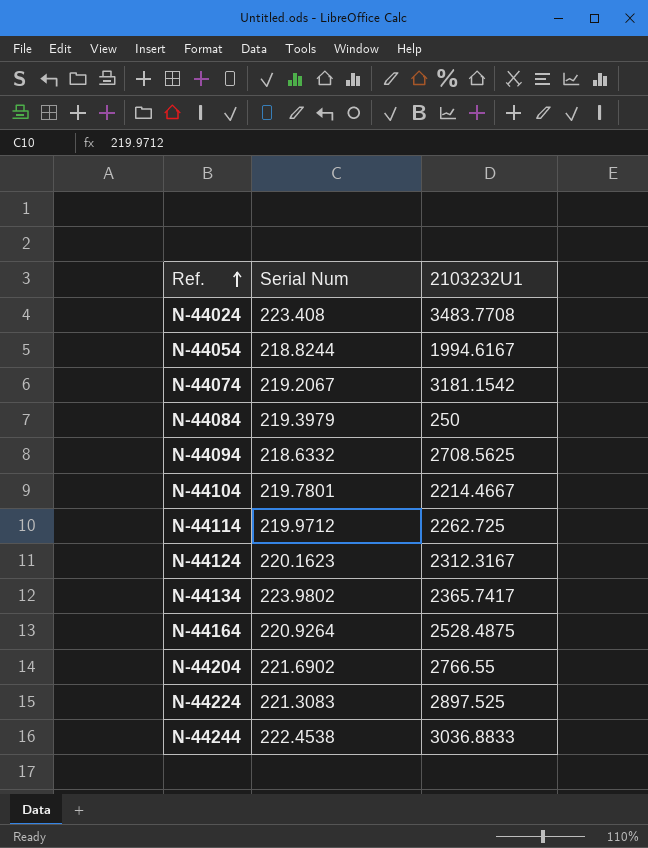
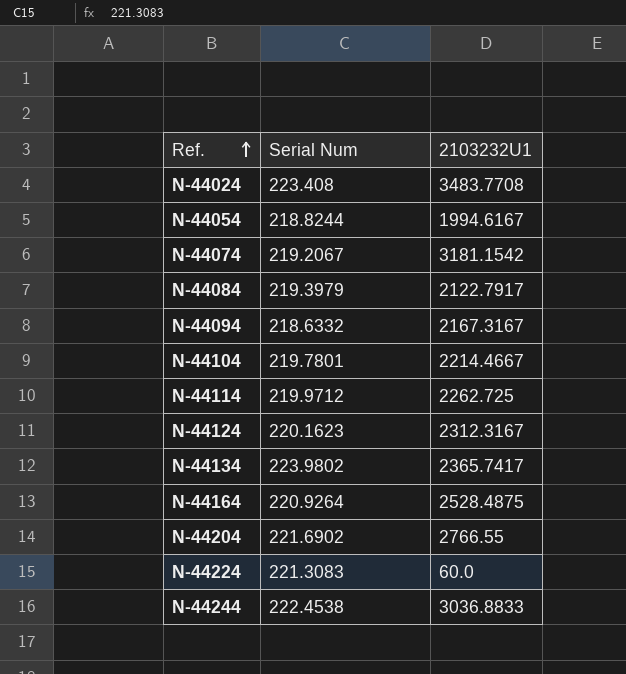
N-44084 | 2103232U1: 250 -> 2122.7917
N-44094 | 2103232U1: 2708.5625 -> 2167.3167
N-44224 | 2103232U1: 2897.525 -> 60.0

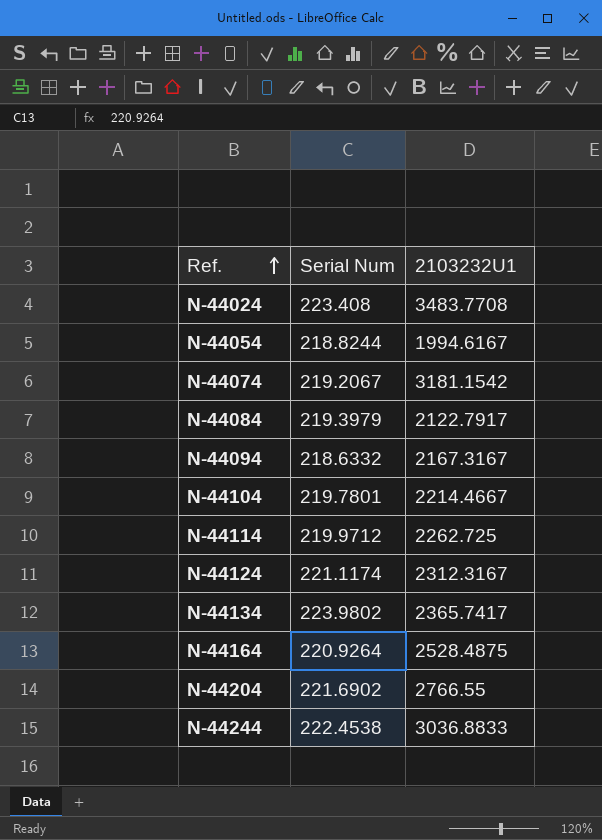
row N-44224: 221.3083 | 60.0 -> none
N-44124 | Serial Num: 220.1623 -> 221.1174

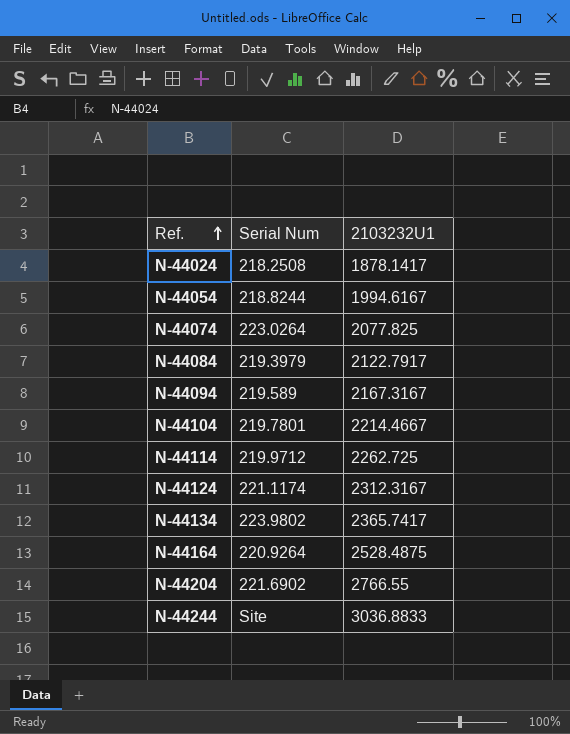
N-44024 | Serial Num: 223.408 -> 218.2508
N-44024 | 2103232U1: 3483.7708 -> 1878.1417
N-44074 | Serial Num: 219.2067 -> 223.0264
N-44074 | 2103232U1: 3181.1542 -> 2077.825
N-44094 | Serial Num: 218.6332 -> 219.589
N-44244 | Serial Num: 222.4538 -> Site

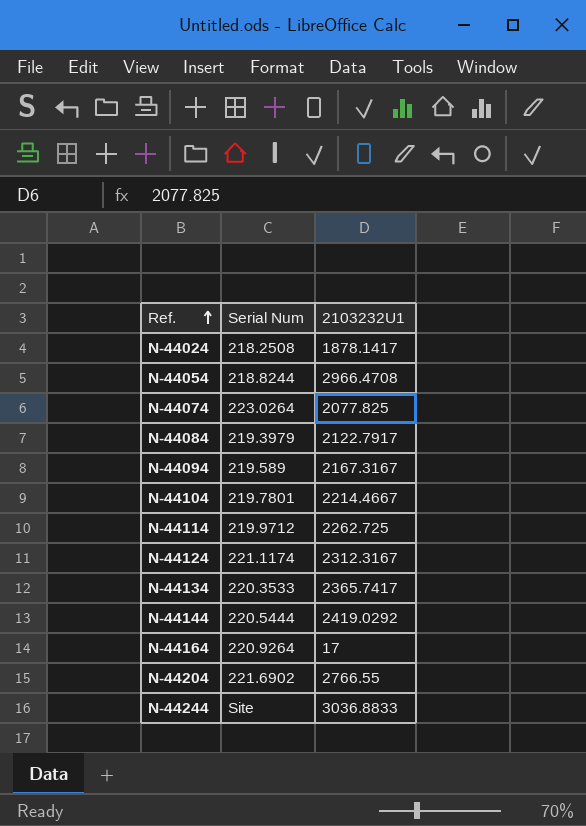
N-44054 | 2103232U1: 1994.6167 -> 2966.4708
N-44134 | Serial Num: 223.9802 -> 220.3533
row N-44144: none -> 220.5444 | 2419.0292
N-44164 | 2103232U1: 2528.4875 -> 17

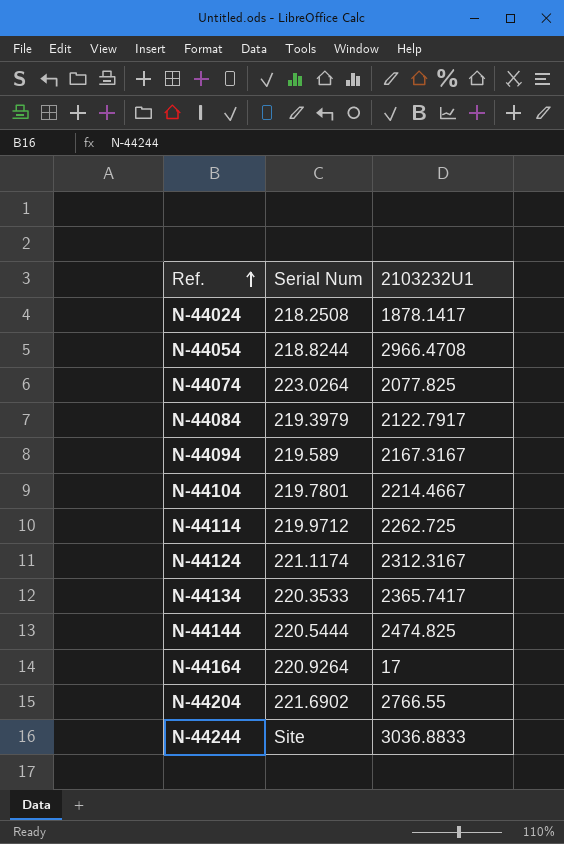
N-44144 | 2103232U1: 2419.0292 -> 2474.825

